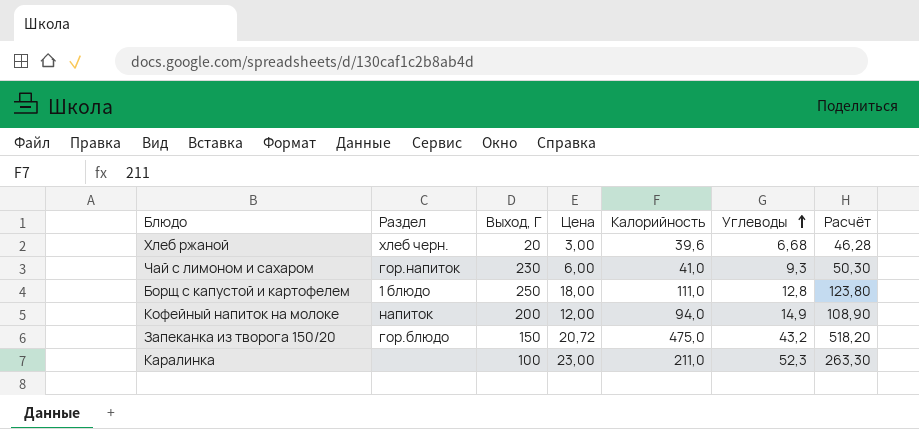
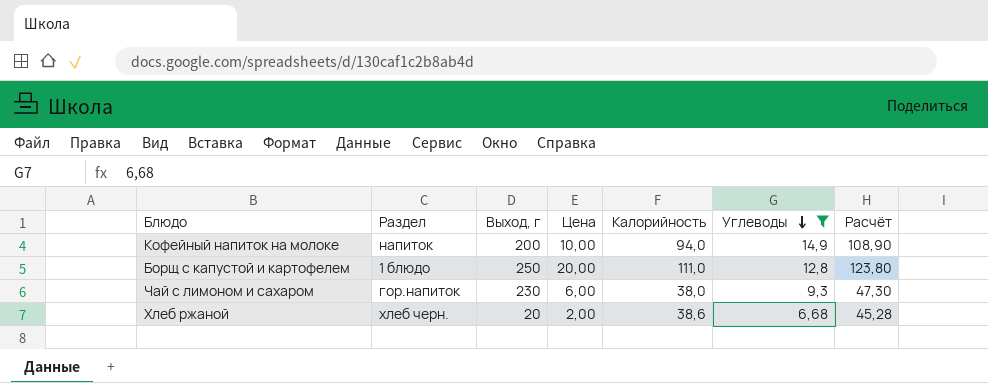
filter: none -> Углеводы <= 14,9
row order: Углеводы ascending -> Углеводы descending
column name: Выход, Г -> Выход, г
Кофейный напиток на молоке | Цена: 12,00 -> 10,00
Борщ с капустой и картофелем | Цена: 18,00 -> 20,00
Чай с лимоном и сахаром | Калорийность: 41,0 -> 38,0
Чай с лимоном и сахаром | Расчёт: 50,30 -> 47,30
Хлеб ржаной | Цена: 3,00 -> 2,00
Хлеб ржаной | Калорийность: 39,6 -> 38,6
Хлеб ржаной | Расчёт: 46,28 -> 45,28

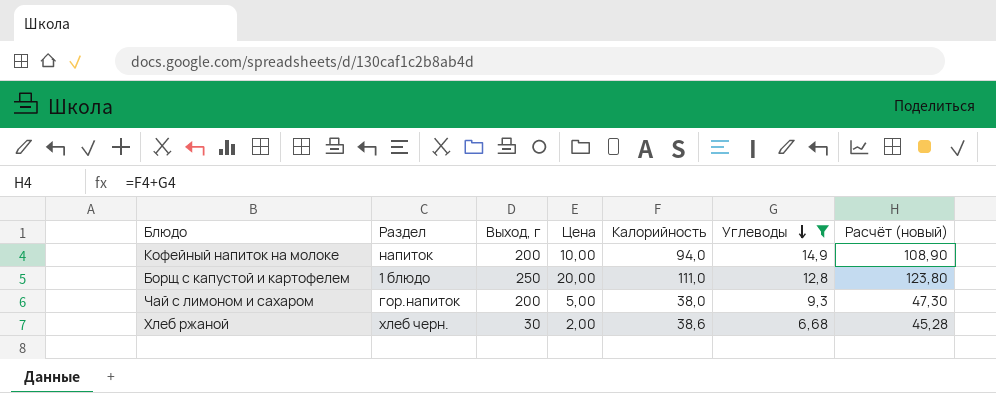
column name: Расчёт -> Расчёт (новый)
Чай с лимоном и сахаром | Выход, г: 230 -> 200
Чай с лимоном и сахаром | Цена: 6,00 -> 5,00
Хлеб ржаной | Выход, г: 20 -> 30

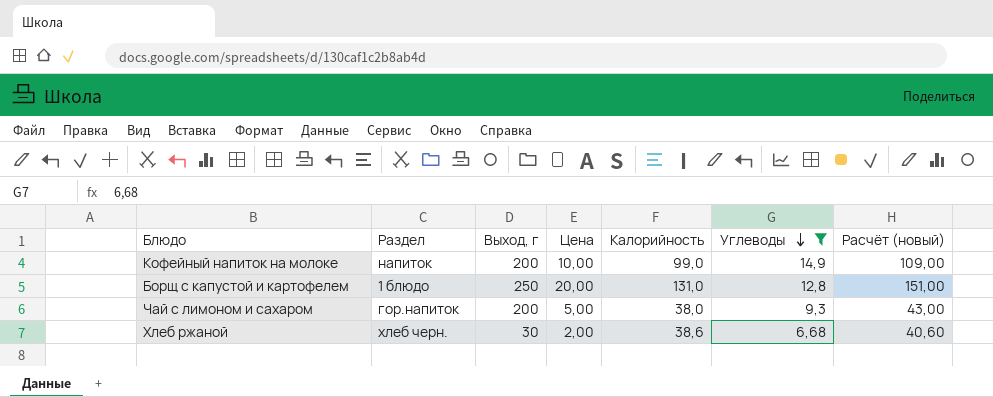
column Расчёт (новый) | formula: [Калорийность] + [Углеводы] -> [Цена] + [Калорийность]
Кофейный напиток на молоке | Калорийность: 94,0 -> 99,0
Борщ с капустой и картофелем | Калорийность: 111,0 -> 131,0

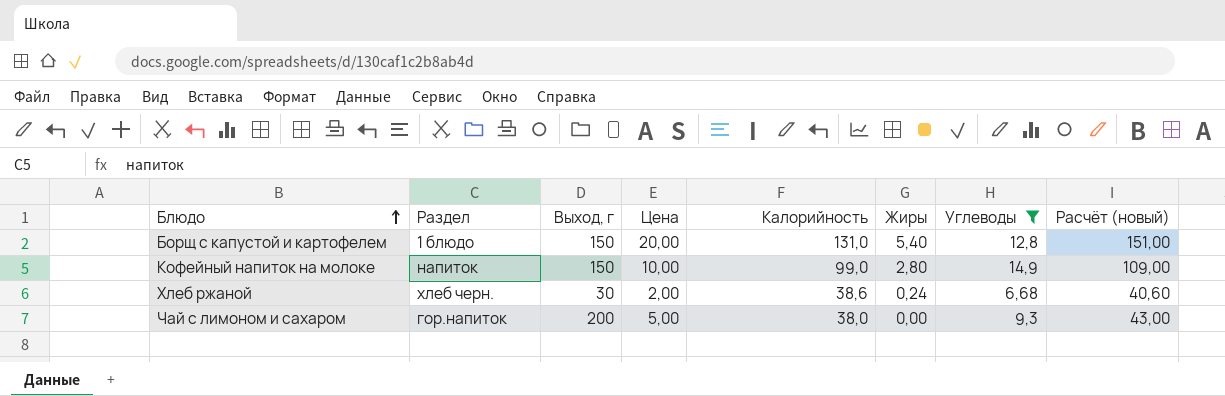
row order: Углеводы descending -> Блюдо ascending
column Жиры | position: none -> 6
Борщ с капустой и картофелем | Выход, г: 250 -> 150
Кофейный напиток на молоке | Выход, г: 200 -> 150

